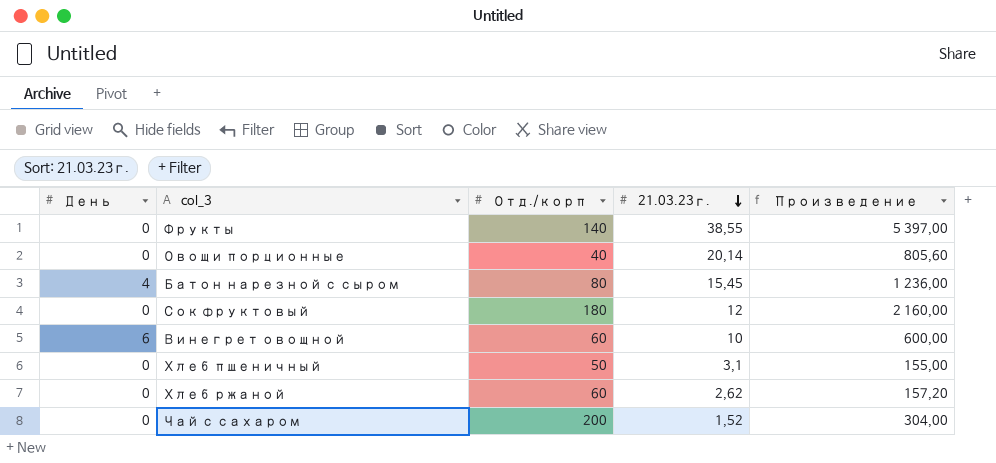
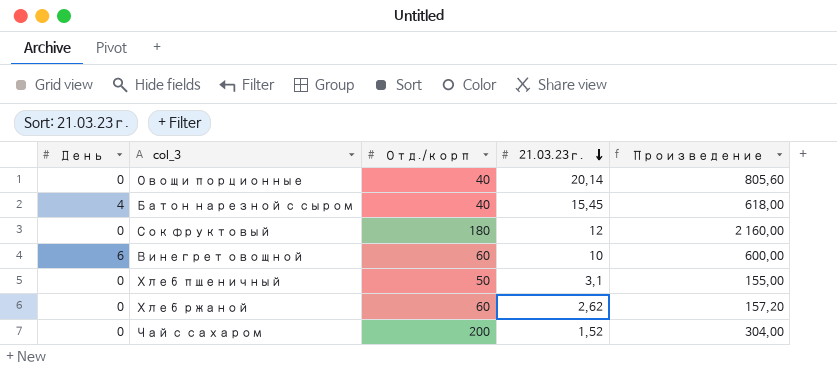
row Фрукты: 0 | 140 | 38,55 | 5 397,00 -> none
Батон нарезной с сыром | Отд./корп: 80 -> 40
Батон нарезной с сыром | Произведение: 1 236,00 -> 618,00

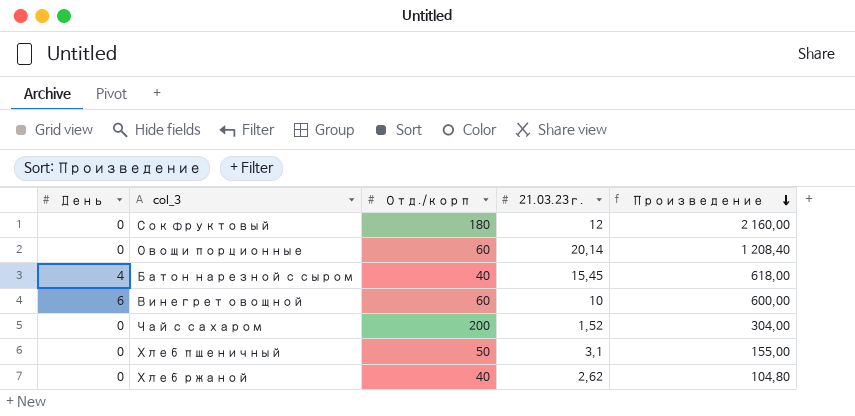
row order: 21.03.23г. descending -> Произведение descending
Овощи порционные | Отд./корп: 40 -> 60
Овощи порционные | Произведение: 805,60 -> 1 208,40
Хлеб ржаной | Отд./корп: 60 -> 40
Хлеб ржаной | Произведение: 157,20 -> 104,80

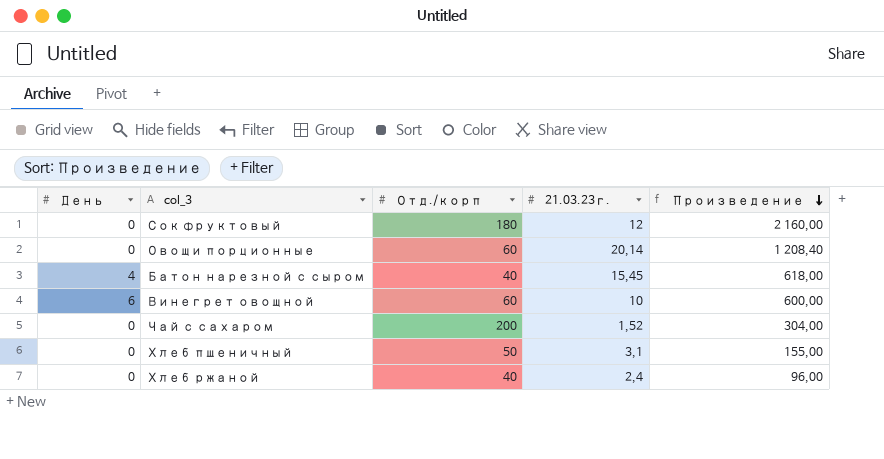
Хлеб ржаной | 21.03.23г.: 2,62 -> 2,4
Хлеб ржаной | Произведение: 104,80 -> 96,00

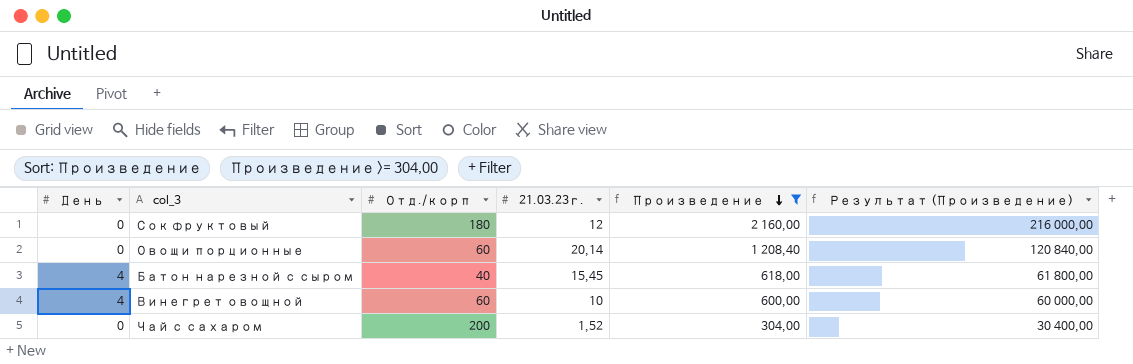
filter: none -> Произведение >= 304,00
column Результат (Произведение) | formula: none -> [Произведение] * 100
Винегрет овощной | День: 6 -> 4

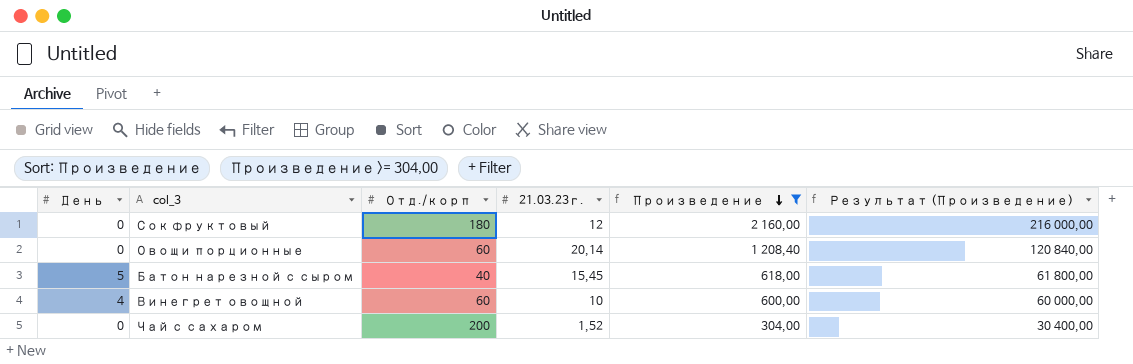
Батон нарезной с сыром | День: 4 -> 5

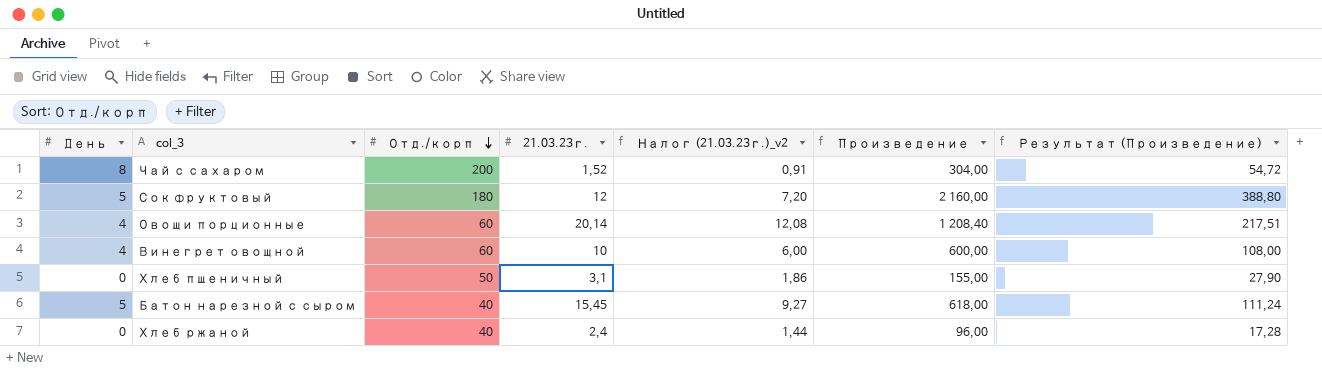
filter: Произведение >= 304,00 -> none
row order: Произведение descending -> Отд./корп descending
column Налог (21.03.23г.)_v2 | formula: none -> [21.03.23г.] * 0,6
column Результат (Произведение) | formula: [Произведение] * 100 -> [Произведение] * 0,18
Чай с сахаром | День: 0 -> 8
Сок фруктовый | День: 0 -> 5
Овощи порционные | День: 0 -> 4

